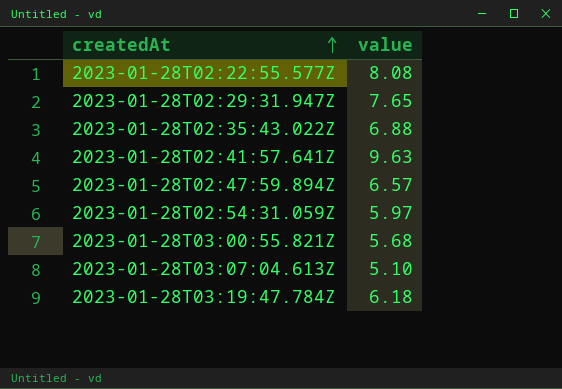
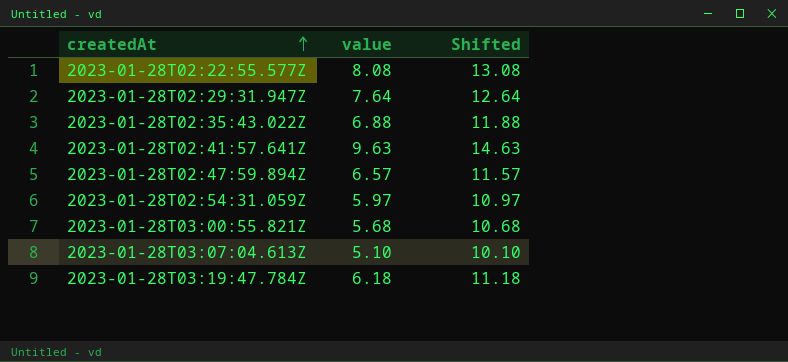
column Shifted | formula: none -> [value] + 5
2023-01-28T02:29:31.947Z | value: 7.65 -> 7.64

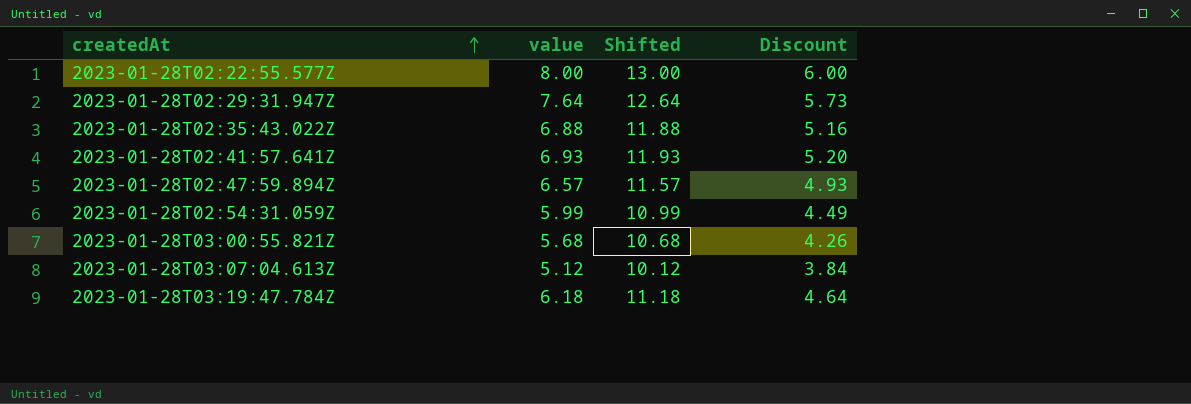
column Discount | formula: none -> [value] * 0.75
2023-01-28T02:22:55.577Z | value: 8.08 -> 8.00
2023-01-28T02:22:55.577Z | Shifted: 13.08 -> 13.00
2023-01-28T02:41:57.641Z | value: 9.63 -> 6.93
2023-01-28T02:41:57.641Z | Shifted: 14.63 -> 11.93
2023-01-28T02:54:31.059Z | value: 5.97 -> 5.99
2023-01-28T02:54:31.059Z | Shifted: 10.97 -> 10.99
2023-01-28T03:07:04.613Z | value: 5.10 -> 5.12
2023-01-28T03:07:04.613Z | Shifted: 10.10 -> 10.12

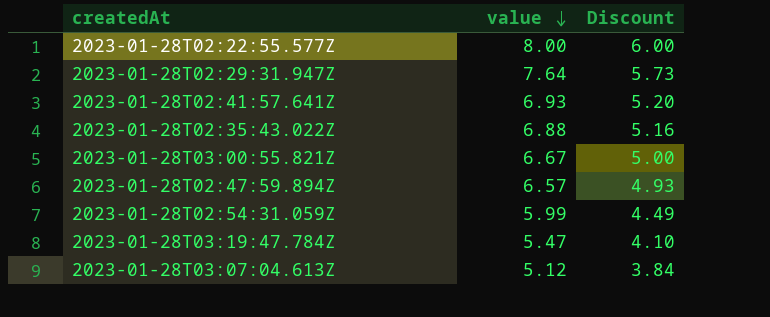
row order: createdAt ascending -> value descending
column Shifted | formula: [value] + 5 -> none
2023-01-28T03:00:55.821Z | value: 5.68 -> 6.67
2023-01-28T03:00:55.821Z | Discount: 4.26 -> 5.00
2023-01-28T03:19:47.784Z | value: 6.18 -> 5.47
2023-01-28T03:19:47.784Z | Discount: 4.64 -> 4.10

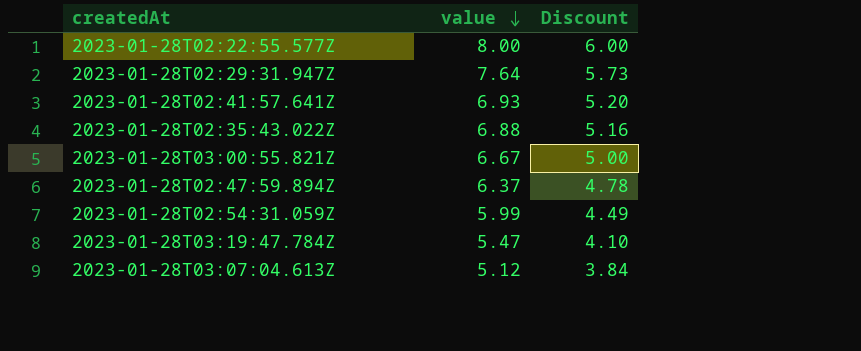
2023-01-28T02:47:59.894Z | value: 6.57 -> 6.37
2023-01-28T02:47:59.894Z | Discount: 4.93 -> 4.78

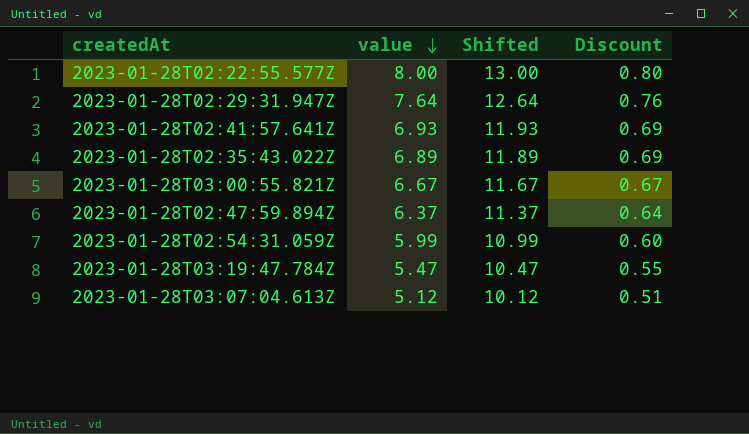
column Shifted | formula: none -> [value] + 5
column Discount | formula: [value] * 0.75 -> [value] * 0.1
2023-01-28T02:35:43.022Z | value: 6.88 -> 6.89

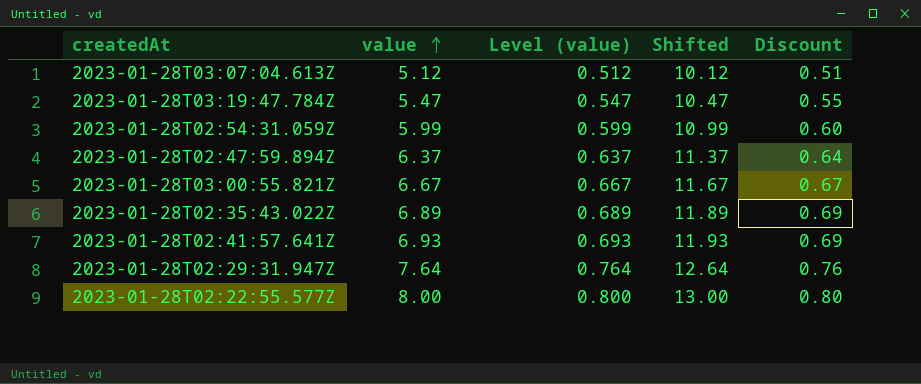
row order: value descending -> value ascending
column Level (value) | formula: none -> [value] * 0.1

